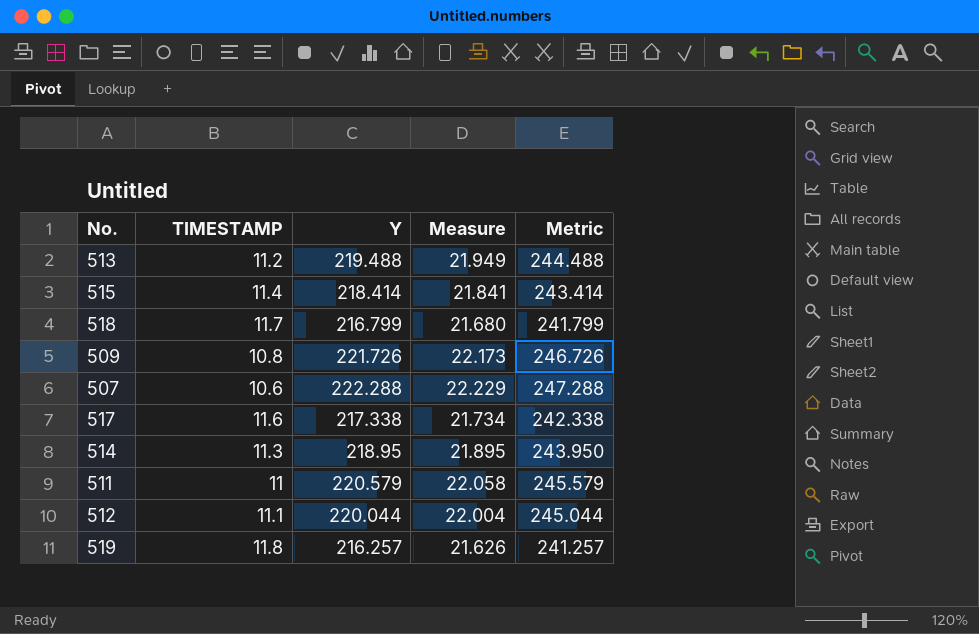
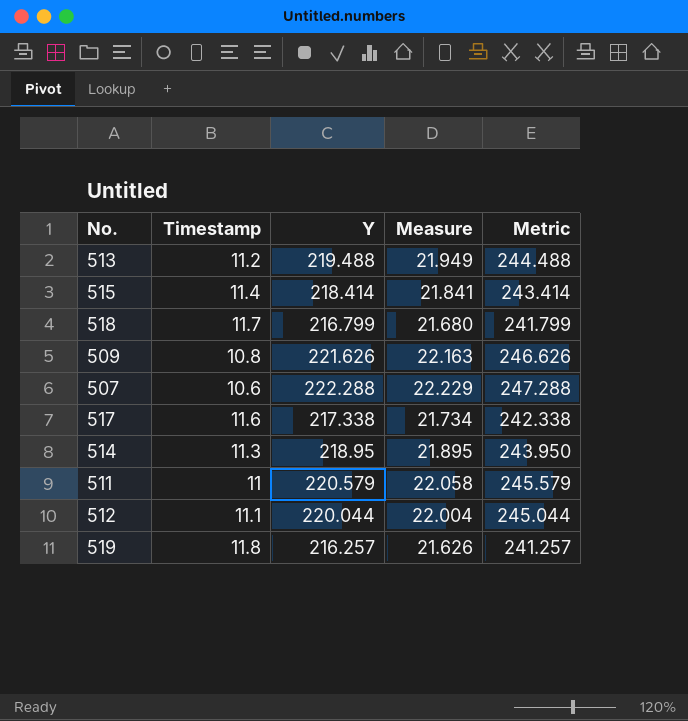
column name: TIMESTAMP -> Timestamp
509 | Y: 221.726 -> 221.626
509 | Measure: 22.173 -> 22.163
509 | Metric: 246.726 -> 246.626

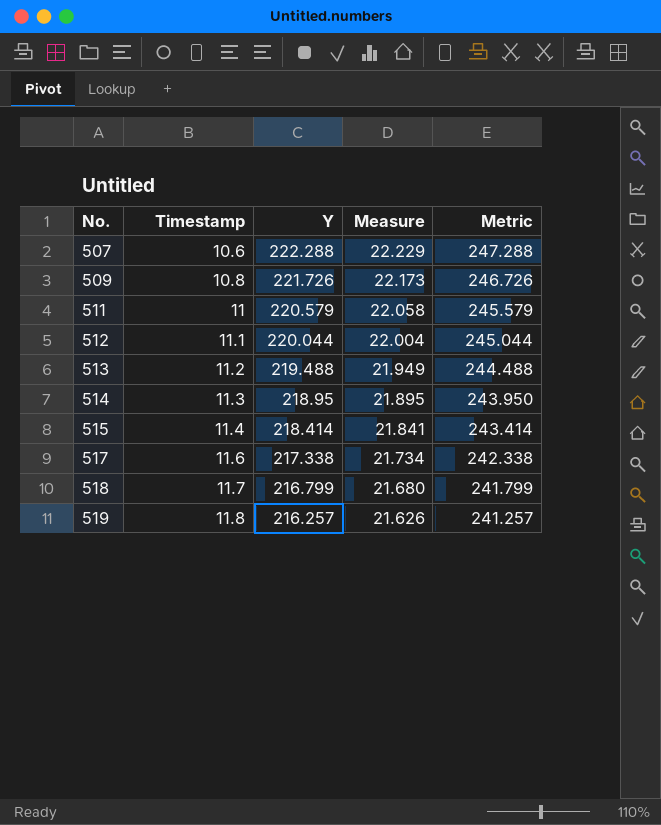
row order: none -> No. ascending
509 | Y: 221.626 -> 221.726
509 | Measure: 22.163 -> 22.173
509 | Metric: 246.626 -> 246.726

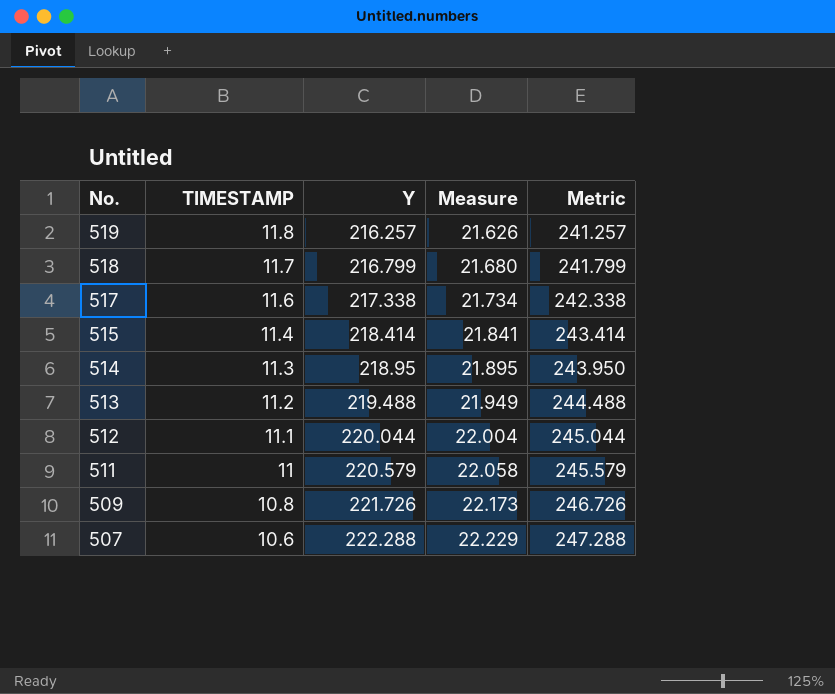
row order: No. ascending -> No. descending
column name: Timestamp -> TIMESTAMP

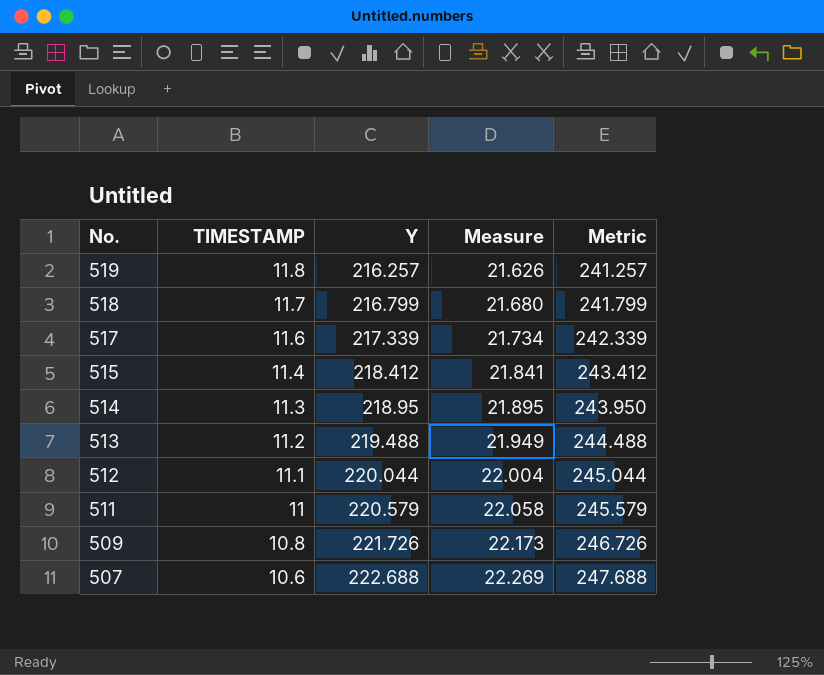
517 | Y: 217.338 -> 217.339
517 | Metric: 242.338 -> 242.339
515 | Y: 218.414 -> 218.412
515 | Metric: 243.414 -> 243.412
507 | Y: 222.288 -> 222.688
507 | Measure: 22.229 -> 22.269
507 | Metric: 247.288 -> 247.688

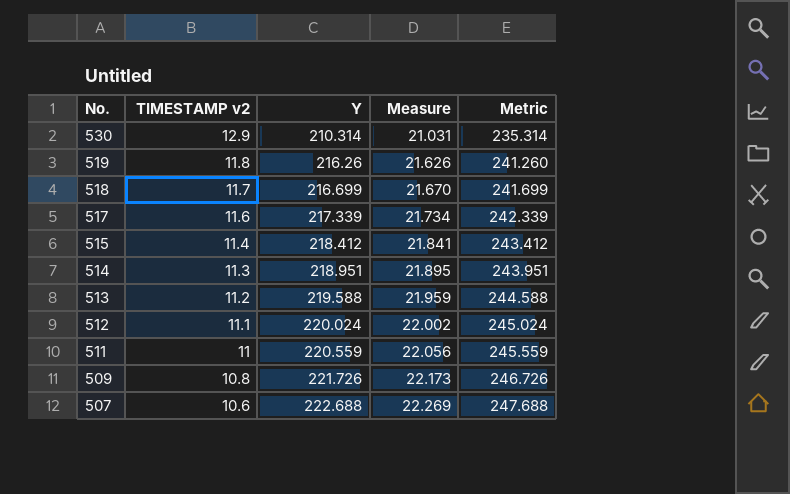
column name: TIMESTAMP -> TIMESTAMP v2
row 530: none -> 12.9 | 210.314 | 21.031 | 235.314
519 | Y: 216.257 -> 216.26
519 | Metric: 241.257 -> 241.260
518 | Y: 216.799 -> 216.699
518 | Measure: 21.680 -> 21.670
518 | Metric: 241.799 -> 241.699
514 | Y: 218.95 -> 218.951
514 | Metric: 243.950 -> 243.951
513 | Y: 219.488 -> 219.588
513 | Measure: 21.949 -> 21.959
513 | Metric: 244.488 -> 244.588
512 | Y: 220.044 -> 220.024
512 | Measure: 22.004 -> 22.002
512 | Metric: 245.044 -> 245.024
511 | Y: 220.579 -> 220.559
511 | Measure: 22.058 -> 22.056
511 | Metric: 245.579 -> 245.559

